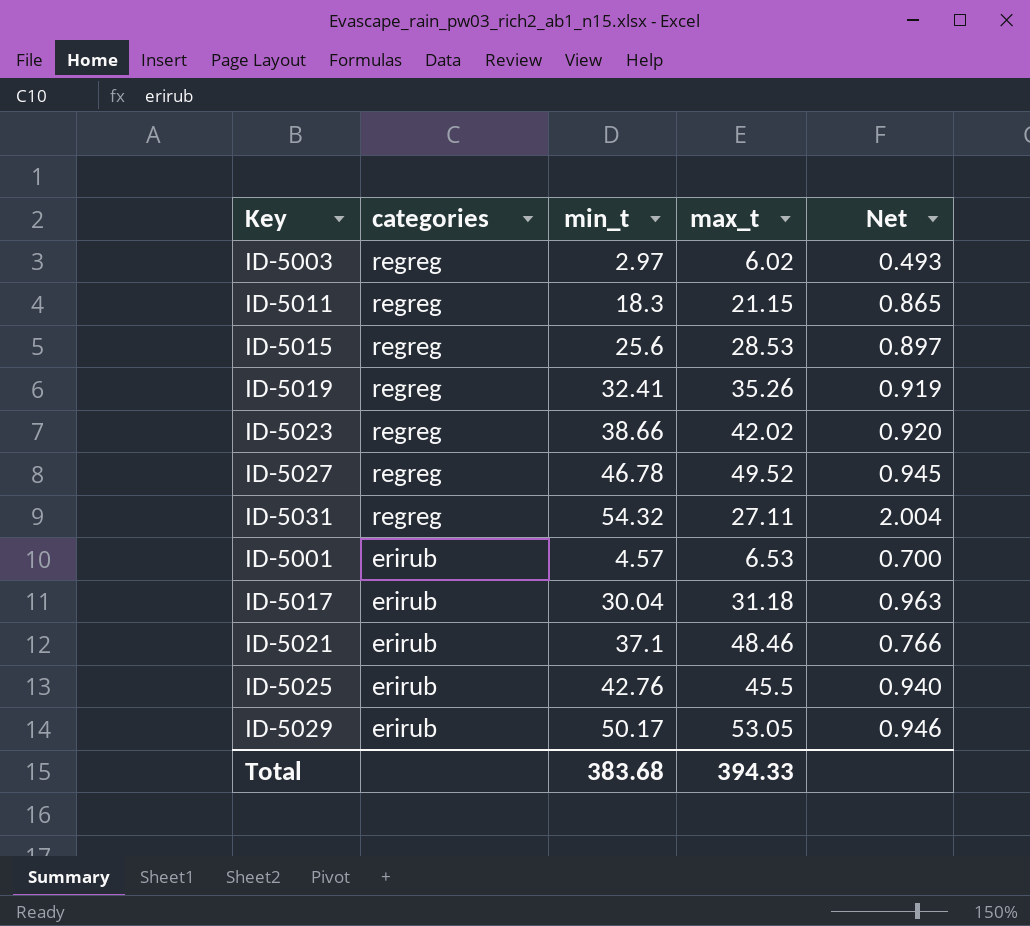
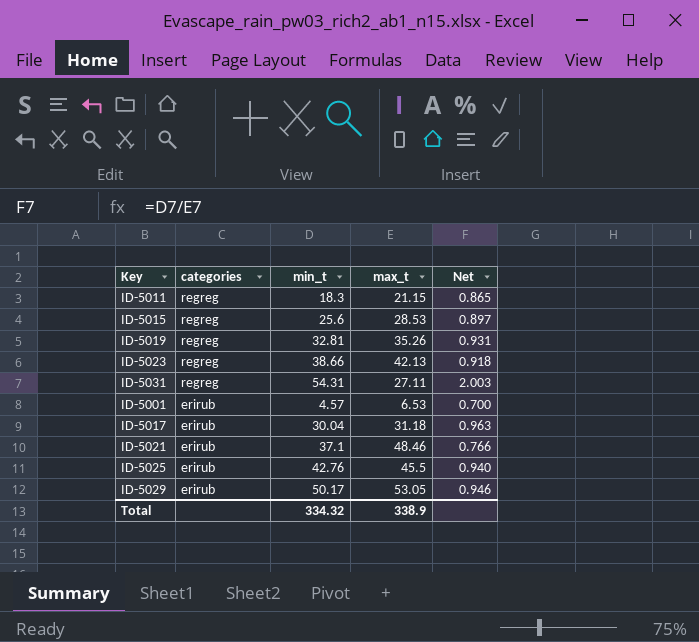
row ID-5003: regreg | 2.97 | 6.02 | 0.493 -> none
row ID-5027: regreg | 46.78 | 49.52 | 0.945 -> none
ID-5019 | min_t: 32.41 -> 32.81
ID-5019 | Net: 0.919 -> 0.931
ID-5023 | max_t: 42.02 -> 42.13
ID-5023 | Net: 0.920 -> 0.918
ID-5031 | min_t: 54.32 -> 54.31
ID-5031 | Net: 2.004 -> 2.003
Total | min_t: 383.68 -> 334.32
Total | max_t: 394.33 -> 338.9

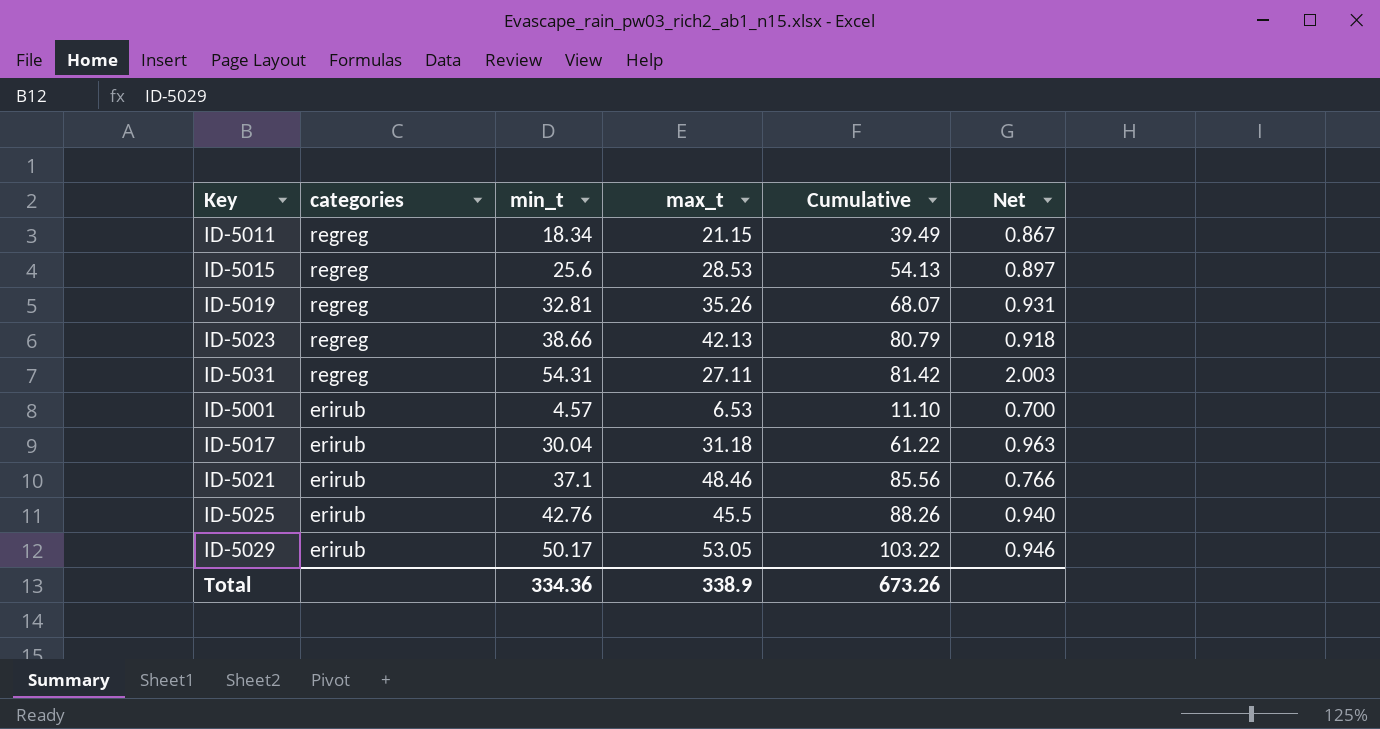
column Cumulative | formula: none -> [min_t] + [max_t]
ID-5011 | min_t: 18.3 -> 18.34
ID-5011 | Net: 0.865 -> 0.867
Total | min_t: 334.32 -> 334.36

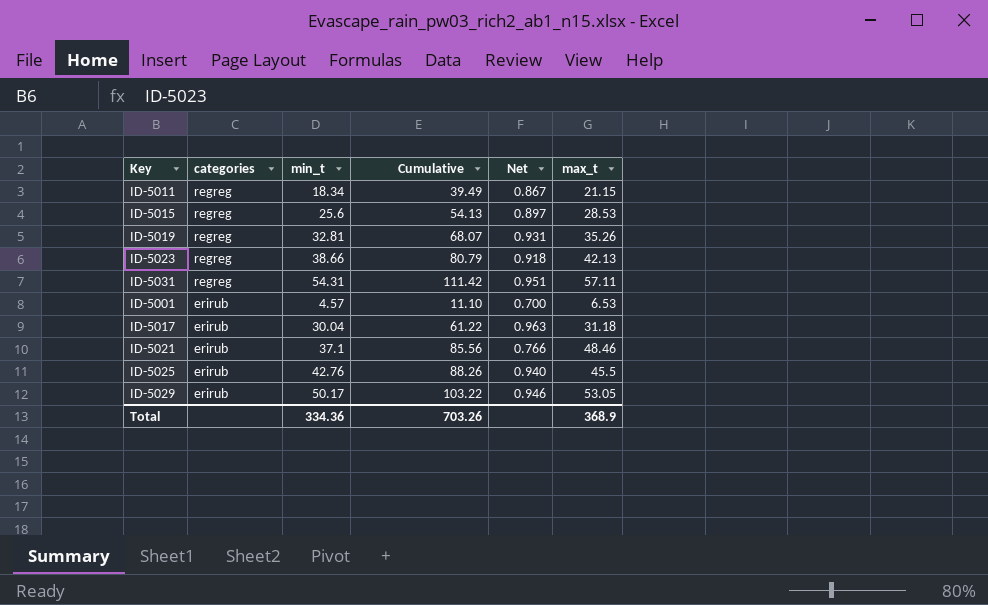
column max_t | position: 4 -> 6
ID-5031 | Cumulative: 81.42 -> 111.42
ID-5031 | Net: 2.003 -> 0.951
ID-5031 | max_t: 27.11 -> 57.11
Total | Cumulative: 673.26 -> 703.26
Total | max_t: 338.9 -> 368.9

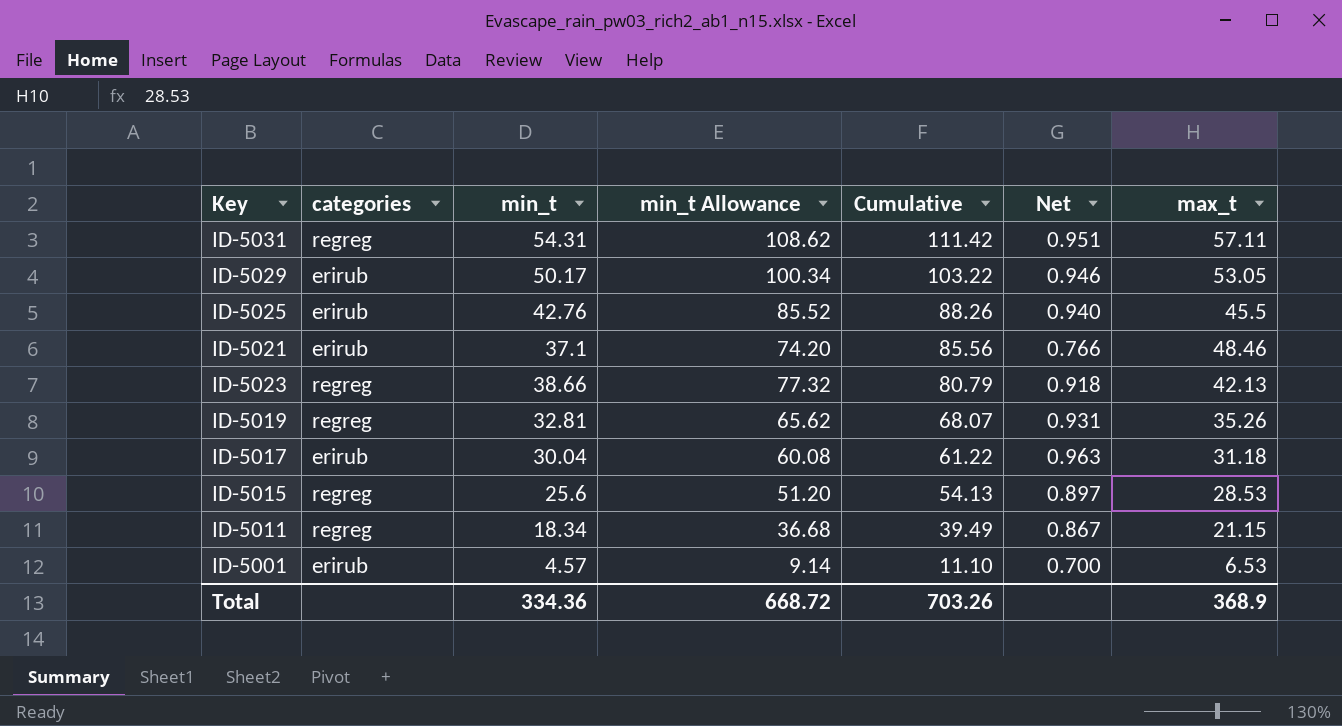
row order: categories descending -> Cumulative descending
column min_t Allowance | formula: none -> [min_t] * 2

